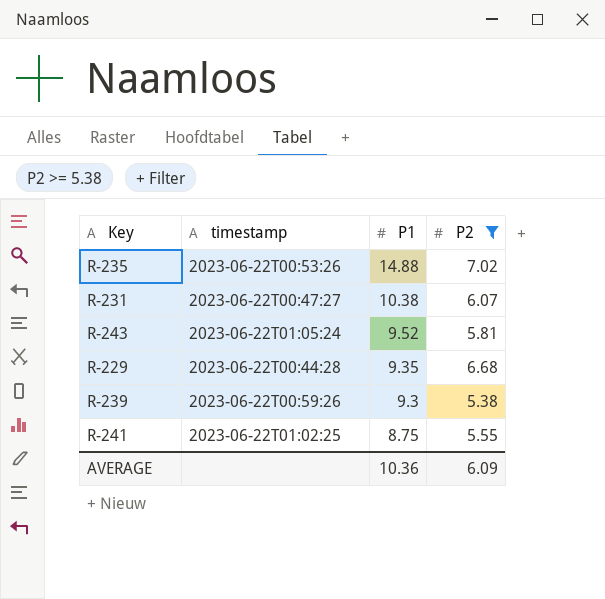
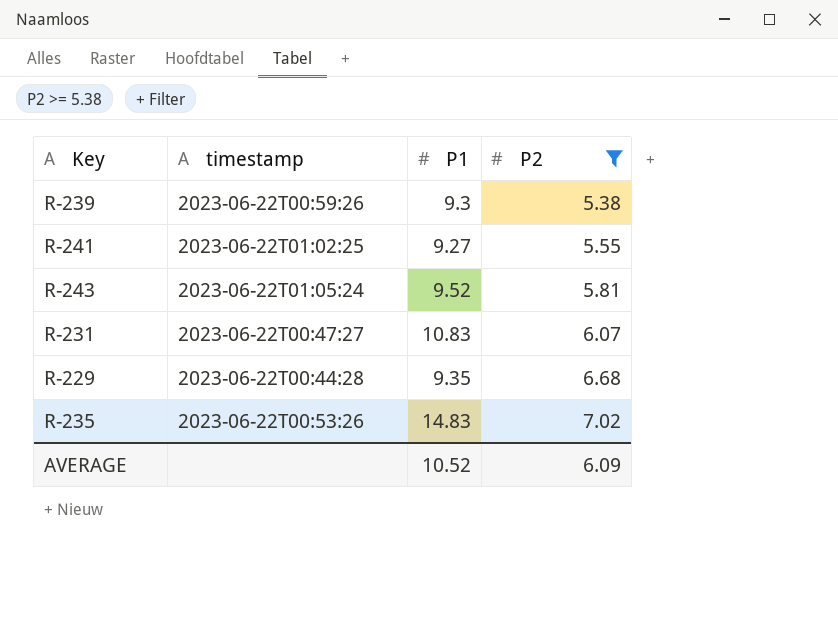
row order: P1 descending -> P2 ascending
R-241 | P1: 8.75 -> 9.27
R-231 | P1: 10.38 -> 10.83
R-235 | P1: 14.88 -> 14.83
AVERAGE | P1: 10.36 -> 10.52

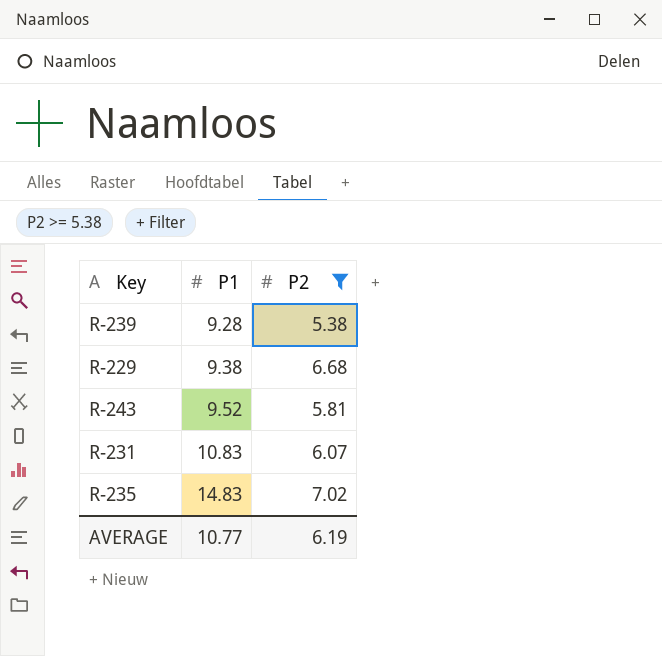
row order: P2 ascending -> P1 ascending
column timestamp | position: 2 -> none
row R-241: 2023-06-22T01:02:25 | 9.27 | 5.55 -> none
R-239 | P1: 9.3 -> 9.28
R-229 | P1: 9.35 -> 9.38
AVERAGE | P1: 10.52 -> 10.77
AVERAGE | P2: 6.09 -> 6.19

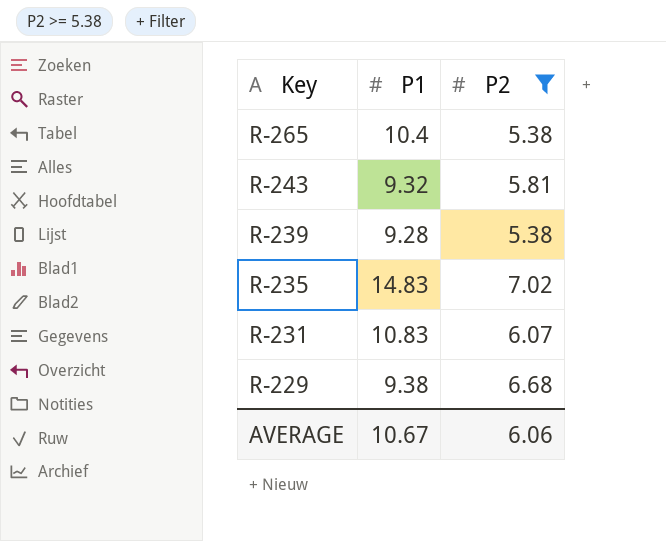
row order: P1 ascending -> Key descending
row R-265: none -> 10.4 | 5.38
R-243 | P1: 9.52 -> 9.32
AVERAGE | P1: 10.77 -> 10.67
AVERAGE | P2: 6.19 -> 6.06

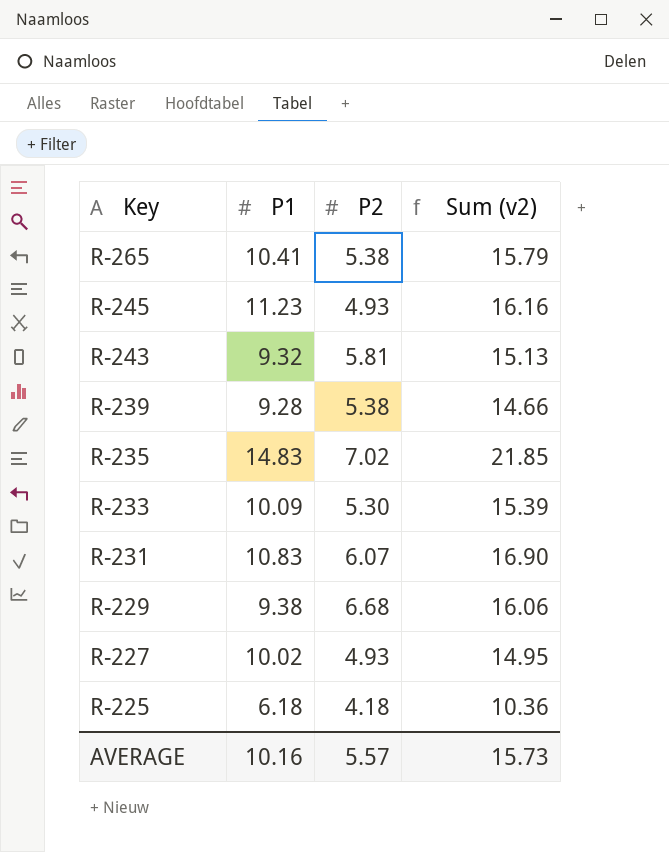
filter: P2 >= 5.38 -> none
column Sum (v2) | formula: none -> [P1] + [P2]
R-265 | P1: 10.4 -> 10.41
AVERAGE | P1: 10.67 -> 10.16
AVERAGE | P2: 6.06 -> 5.57

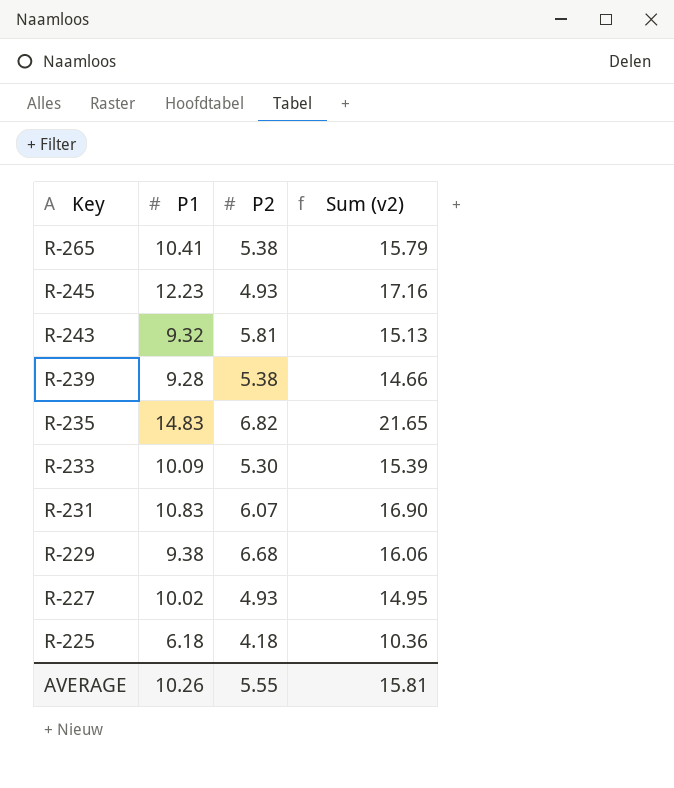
R-245 | P1: 11.23 -> 12.23
R-245 | Sum (v2): 16.16 -> 17.16
R-235 | P2: 7.02 -> 6.82
R-235 | Sum (v2): 21.85 -> 21.65
AVERAGE | P1: 10.16 -> 10.26
AVERAGE | P2: 5.57 -> 5.55
AVERAGE | Sum (v2): 15.73 -> 15.81

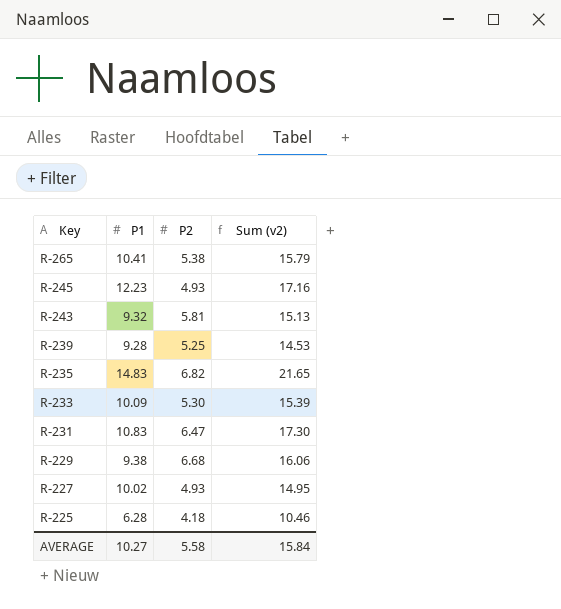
R-239 | P2: 5.38 -> 5.25
R-239 | Sum (v2): 14.66 -> 14.53
R-231 | P2: 6.07 -> 6.47
R-231 | Sum (v2): 16.90 -> 17.30
R-225 | P1: 6.18 -> 6.28
R-225 | Sum (v2): 10.36 -> 10.46
AVERAGE | P1: 10.26 -> 10.27
AVERAGE | P2: 5.55 -> 5.58
AVERAGE | Sum (v2): 15.81 -> 15.84

